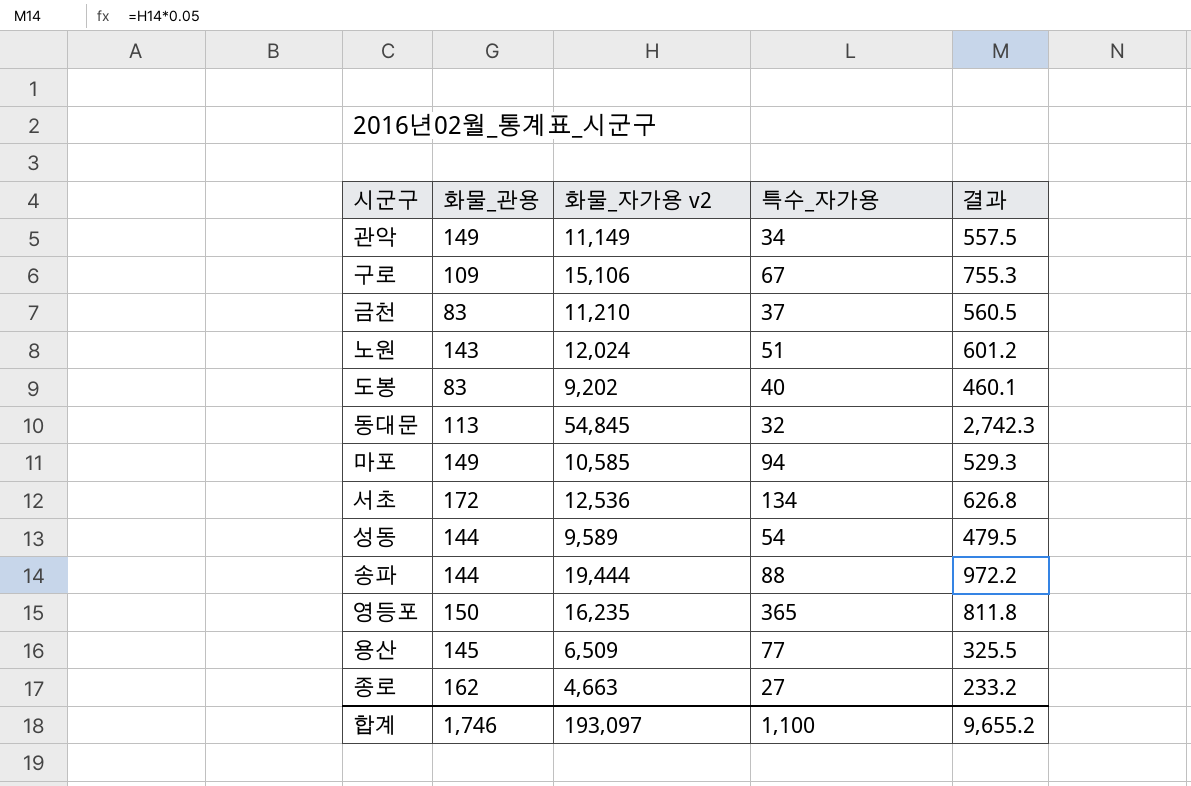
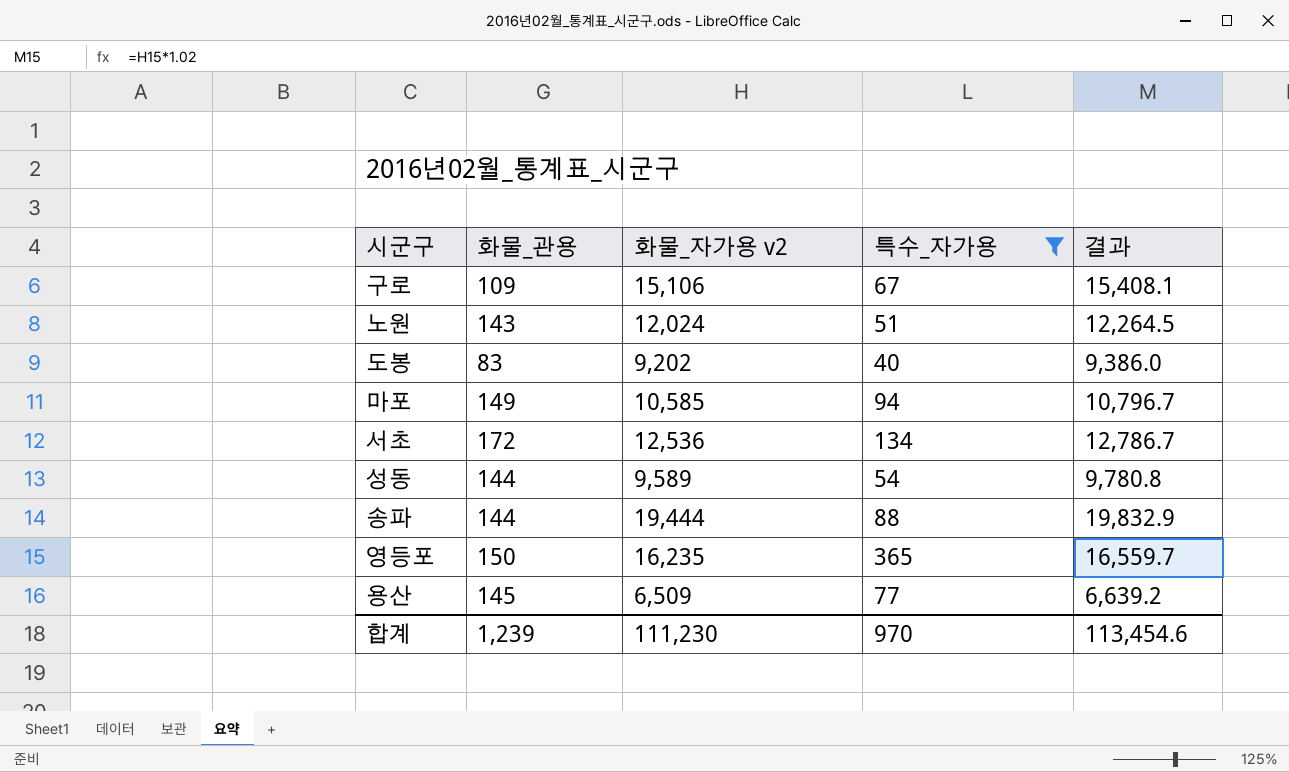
filter: none -> 특수_자가용 >= 40
column 결과 | formula: [화물_자가용 v2] * 0.05 -> [화물_자가용 v2] * 1.02
합계 | 화물_관용: 1,746 -> 1,239
합계 | 화물_자가용 v2: 193,097 -> 111,230
합계 | 특수_자가용: 1,100 -> 970
합계 | 결과: 9,655.2 -> 113,454.6

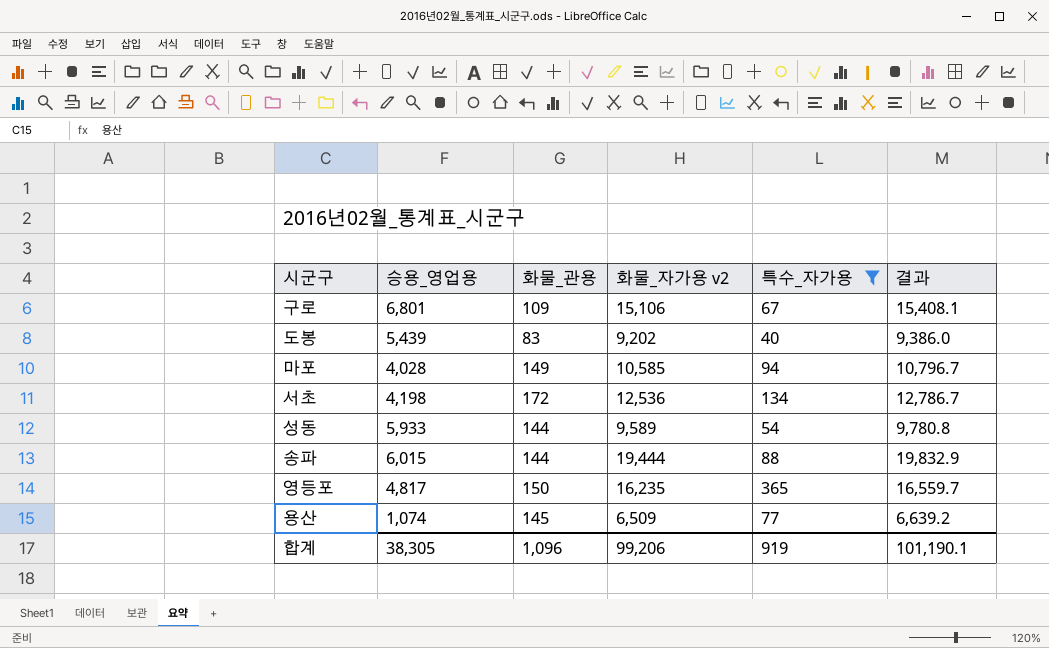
column 승용_영업용 | position: none -> 2
row 노원: 143 | 12,024 | 51 | 12,264.5 -> none
합계 | 화물_관용: 1,239 -> 1,096
합계 | 화물_자가용 v2: 111,230 -> 99,206
합계 | 특수_자가용: 970 -> 919
합계 | 결과: 113,454.6 -> 101,190.1

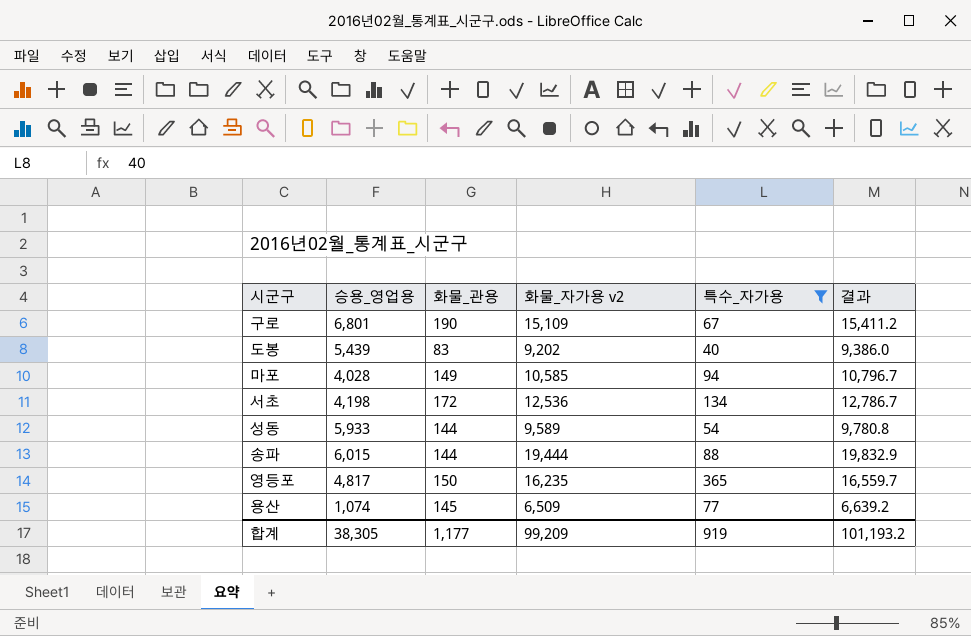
구로 | 화물_관용: 109 -> 190
구로 | 화물_자가용 v2: 15,106 -> 15,109
구로 | 결과: 15,408.1 -> 15,411.2
합계 | 화물_관용: 1,096 -> 1,177
합계 | 화물_자가용 v2: 99,206 -> 99,209
합계 | 결과: 101,190.1 -> 101,193.2

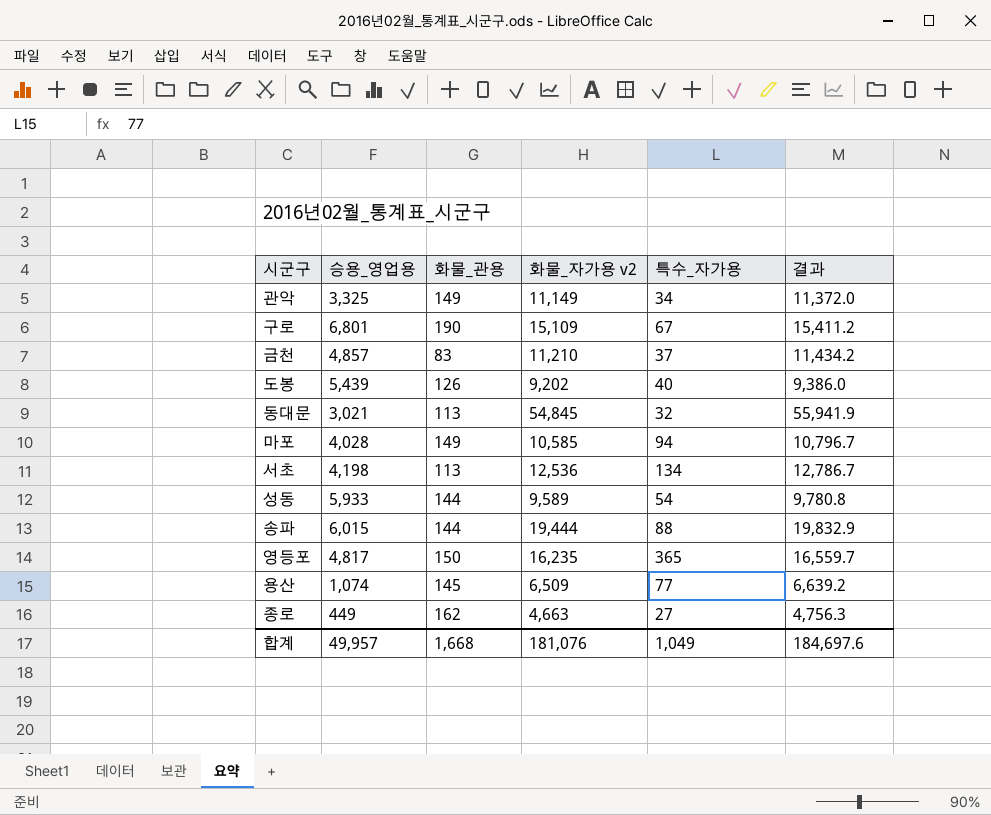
filter: 특수_자가용 >= 40 -> none
도봉 | 화물_관용: 83 -> 126
서초 | 화물_관용: 172 -> 113
합계 | 승용_영업용: 38,305 -> 49,957
합계 | 화물_관용: 1,177 -> 1,668
합계 | 화물_자가용 v2: 99,209 -> 181,076
합계 | 특수_자가용: 919 -> 1,049
합계 | 결과: 101,193.2 -> 184,697.6

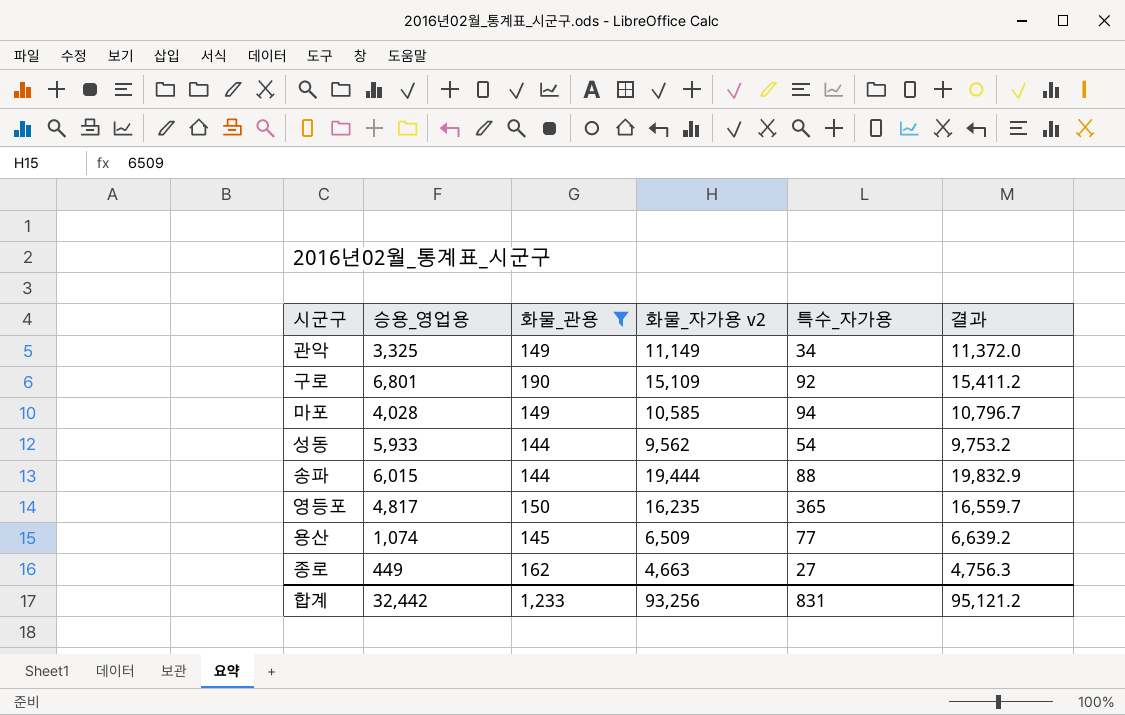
filter: none -> 화물_관용 >= 144
구로 | 특수_자가용: 67 -> 92
성동 | 화물_자가용 v2: 9,589 -> 9,562
성동 | 결과: 9,780.8 -> 9,753.2
합계 | 승용_영업용: 49,957 -> 32,442
합계 | 화물_관용: 1,668 -> 1,233
합계 | 화물_자가용 v2: 181,076 -> 93,256
합계 | 특수_자가용: 1,049 -> 831
합계 | 결과: 184,697.6 -> 95,121.2

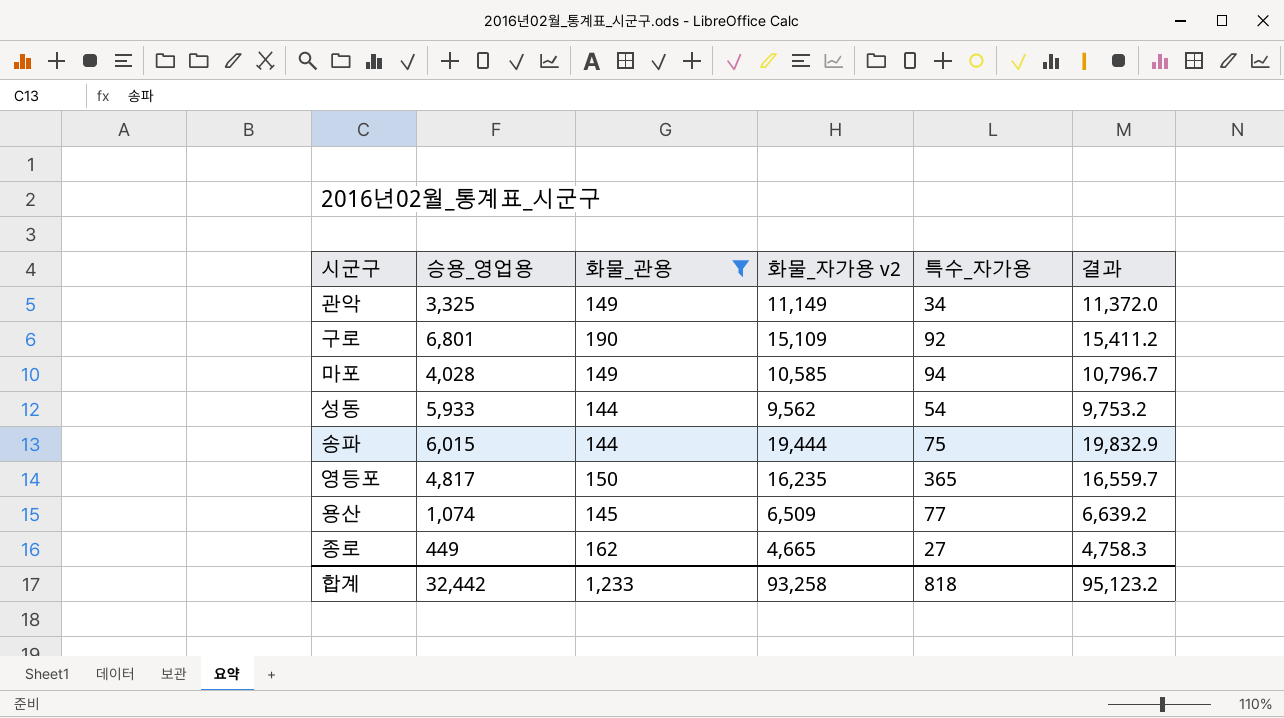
송파 | 특수_자가용: 88 -> 75
종로 | 화물_자가용 v2: 4,663 -> 4,665
종로 | 결과: 4,756.3 -> 4,758.3
합계 | 화물_자가용 v2: 93,256 -> 93,258
합계 | 특수_자가용: 831 -> 818
합계 | 결과: 95,121.2 -> 95,123.2

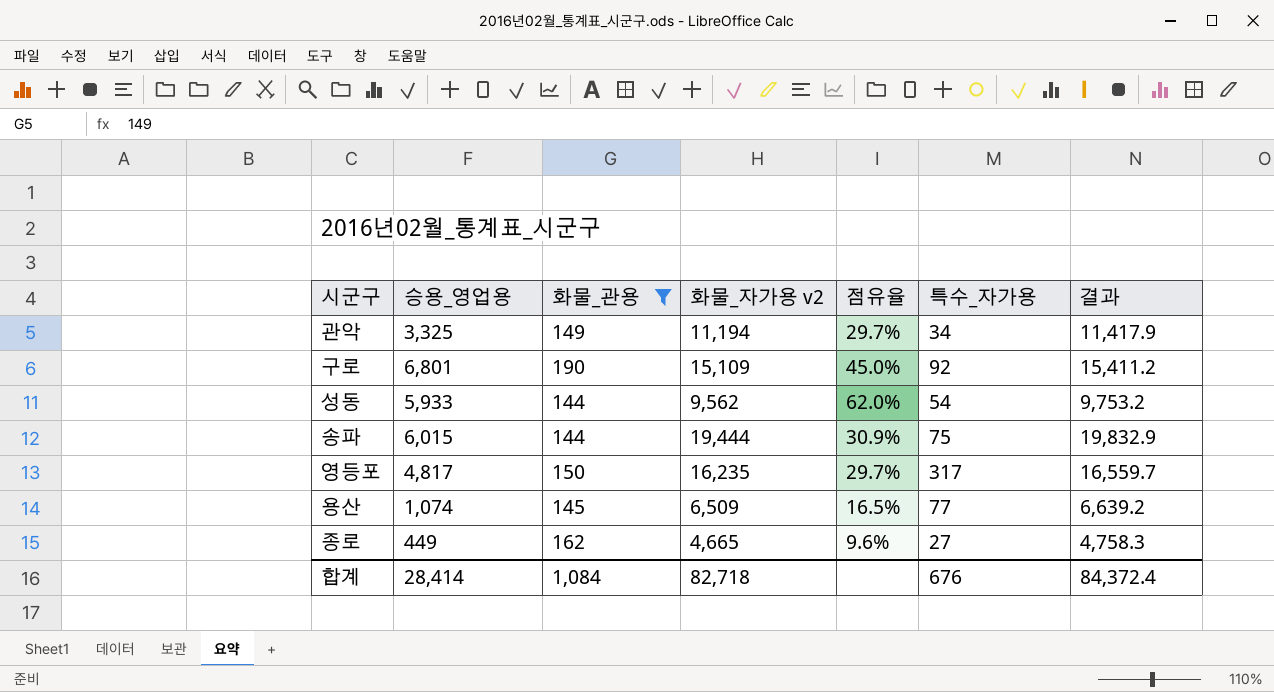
column 점유율 | formula: none -> [승용_영업용] / [화물_자가용 v2]
row 마포: 4,028 | 149 | 10,585 | 94 | 10,796.7 -> none
관악 | 화물_자가용 v2: 11,149 -> 11,194
관악 | 결과: 11,372.0 -> 11,417.9
영등포 | 특수_자가용: 365 -> 317
합계 | 승용_영업용: 32,442 -> 28,414
합계 | 화물_관용: 1,233 -> 1,084
합계 | 화물_자가용 v2: 93,258 -> 82,718
합계 | 특수_자가용: 818 -> 676
합계 | 결과: 95,123.2 -> 84,372.4

